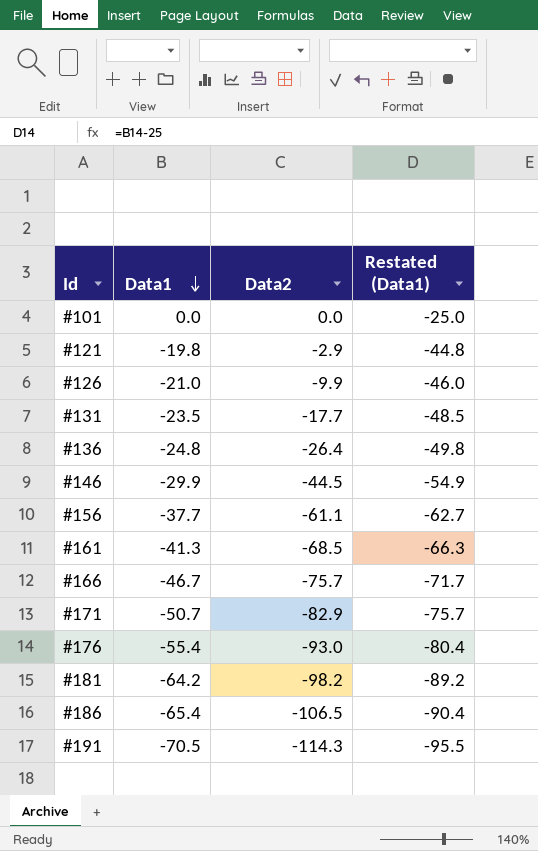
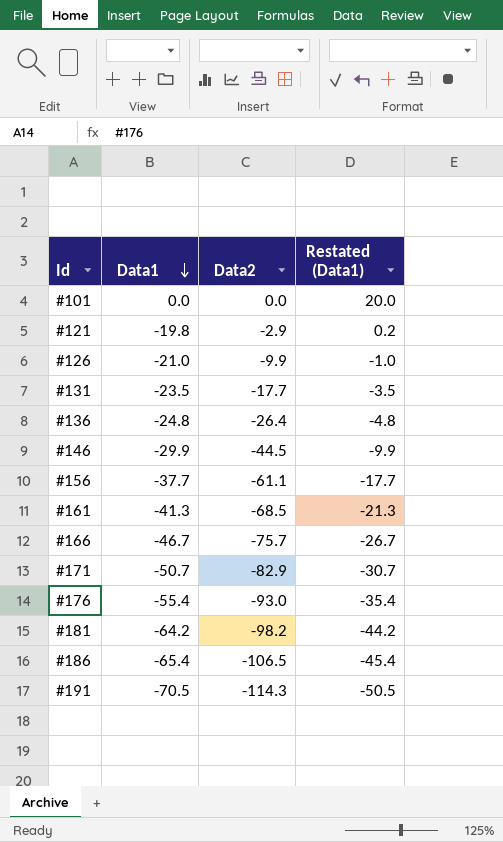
column Restated (Data1) | formula: [Data1] - 25 -> [Data1] + 20

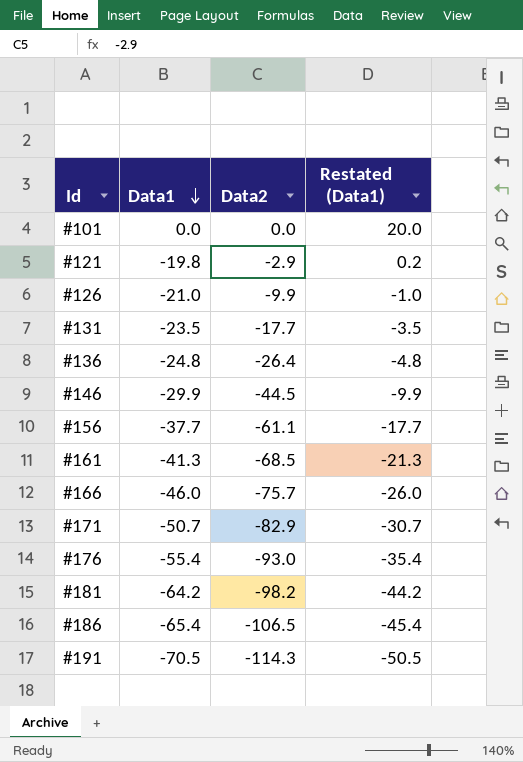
#166 | Data1: -46.7 -> -46.0
#166 | Restated (Data1): -26.7 -> -26.0

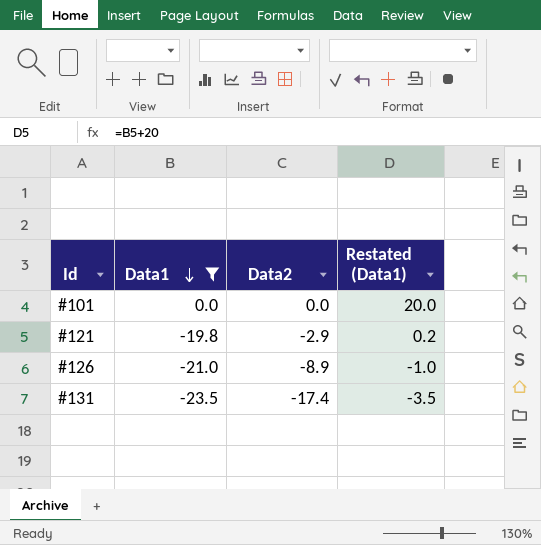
filter: none -> Data1 >= -23.5
#126 | Data2: -9.9 -> -8.9
#131 | Data2: -17.7 -> -17.4

